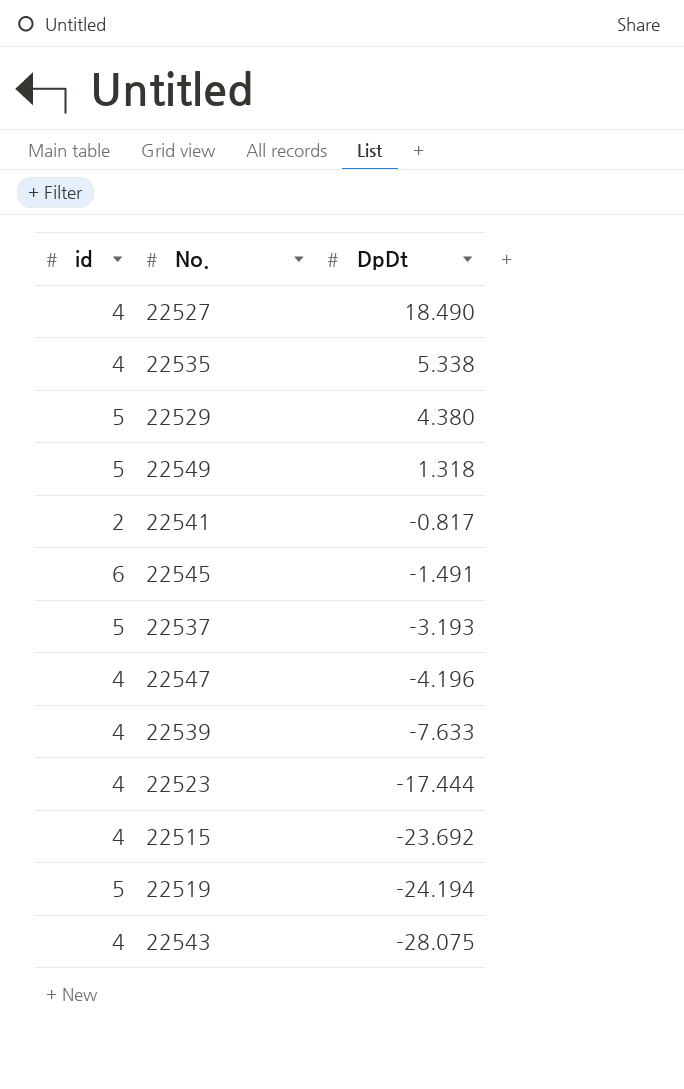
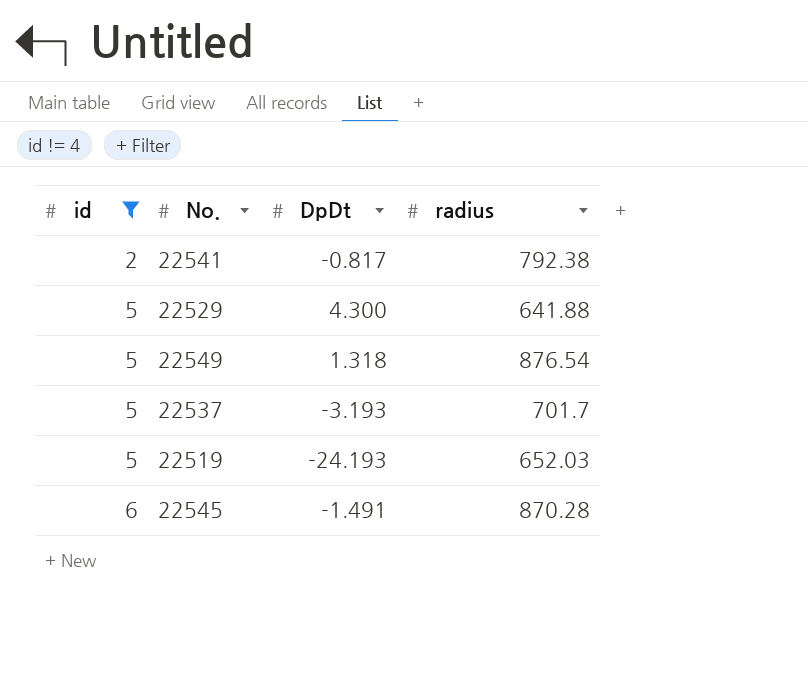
filter: none -> id != 4
row order: DpDt descending -> id ascending
column radius | position: none -> 4
22529 | DpDt: 4.380 -> 4.300
22519 | DpDt: -24.194 -> -24.193

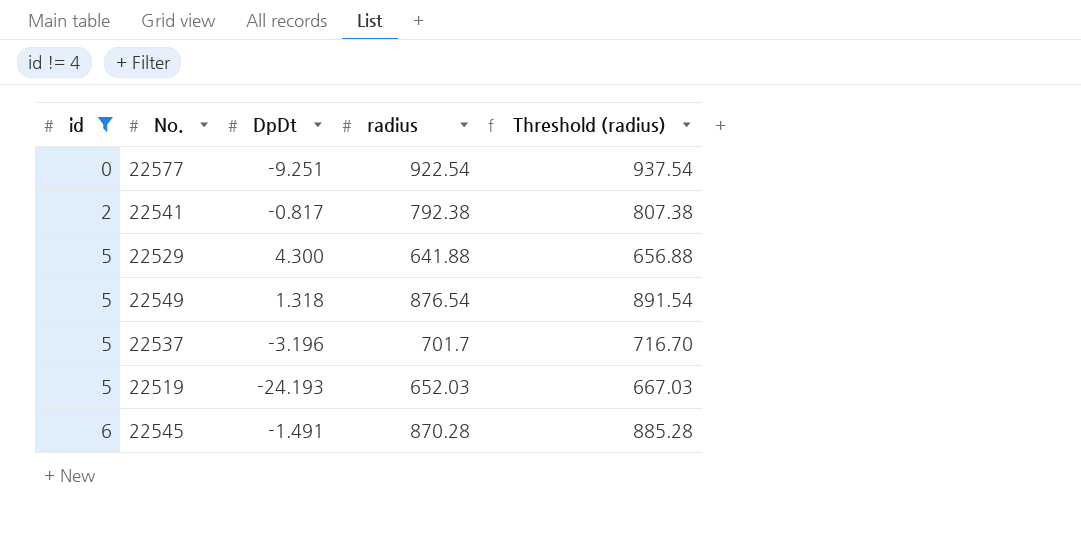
column Threshold (radius) | formula: none -> [radius] + 15
row 22577: none -> 0 | -9.251 | 922.54 | 937.54
22537 | DpDt: -3.193 -> -3.196

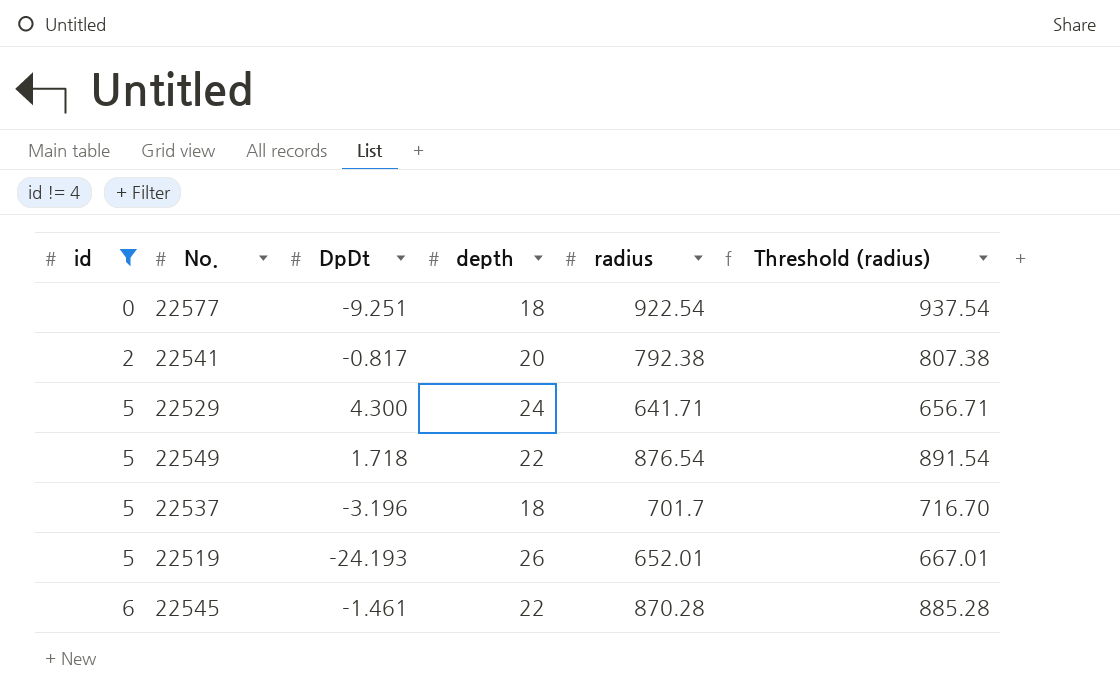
column depth | position: none -> 4
22529 | radius: 641.88 -> 641.71
22529 | Threshold (radius): 656.88 -> 656.71
22549 | DpDt: 1.318 -> 1.718
22519 | radius: 652.03 -> 652.01
22519 | Threshold (radius): 667.03 -> 667.01
22545 | DpDt: -1.491 -> -1.461

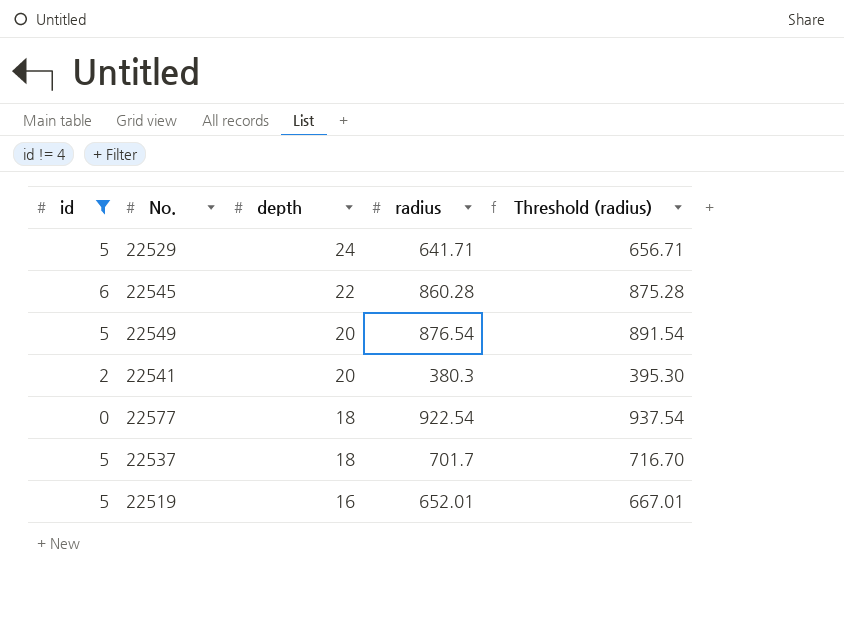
row order: id ascending -> depth descending
column DpDt | position: 3 -> none
22545 | radius: 870.28 -> 860.28
22545 | Threshold (radius): 885.28 -> 875.28
22549 | depth: 22 -> 20
22541 | radius: 792.38 -> 380.3
22541 | Threshold (radius): 807.38 -> 395.30
22519 | depth: 26 -> 16

